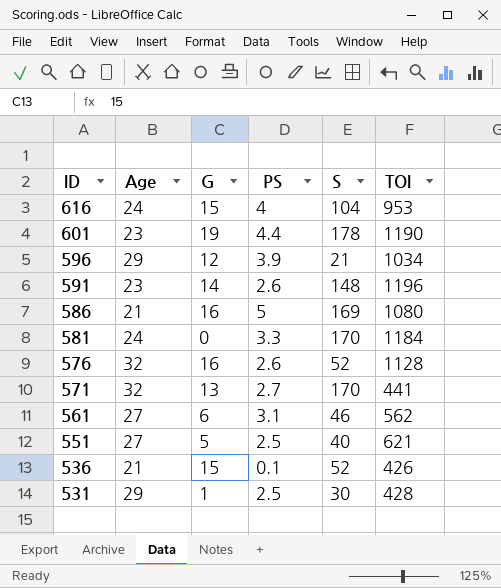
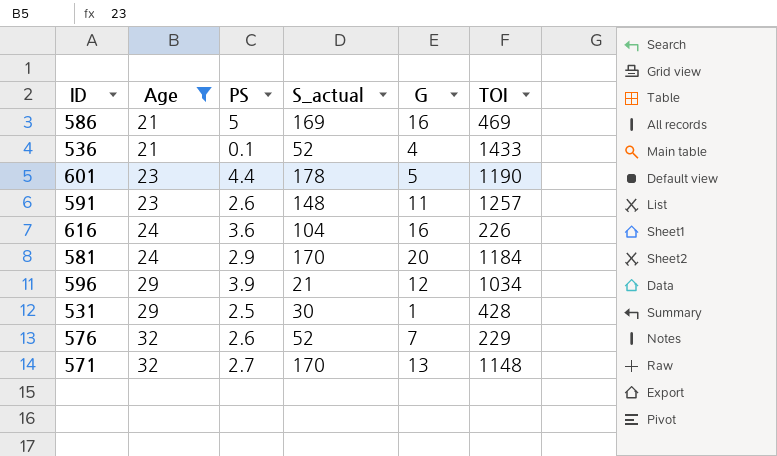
filter: none -> Age != 27
row order: ID descending -> Age ascending
column name: S -> S_actual
column G | position: 3 -> 5
586 | TOI: 1080 -> 469
536 | G: 15 -> 4
536 | TOI: 426 -> 1433
601 | G: 19 -> 5
591 | G: 14 -> 11
591 | TOI: 1196 -> 1257
616 | PS: 4 -> 3.6
616 | G: 15 -> 16
616 | TOI: 953 -> 226
581 | PS: 3.3 -> 2.9
581 | G: 0 -> 20
576 | G: 16 -> 7
576 | TOI: 1128 -> 229
571 | TOI: 441 -> 1148

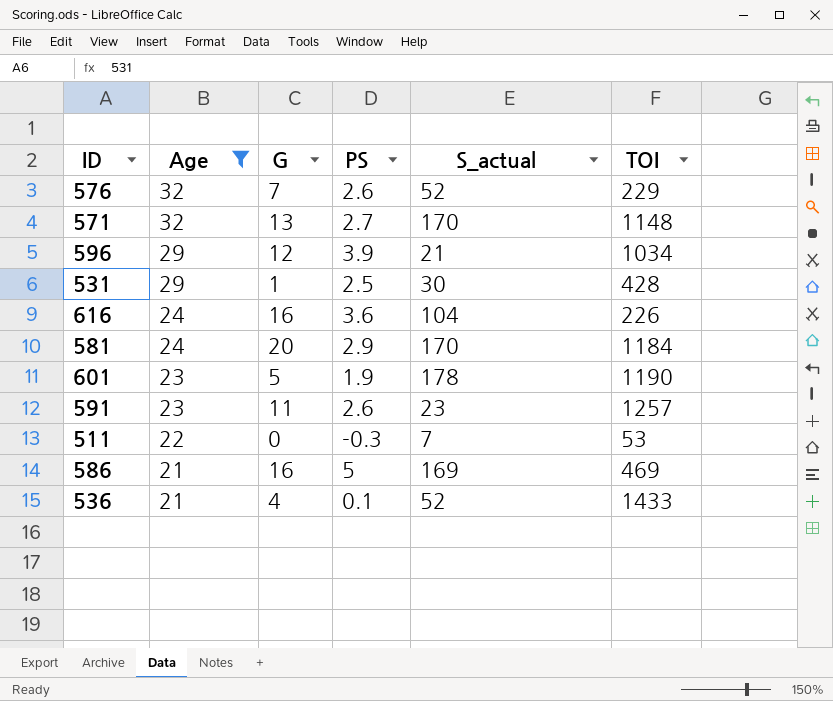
row order: Age ascending -> Age descending
column G | position: 5 -> 3
601 | PS: 4.4 -> 1.9
591 | S_actual: 148 -> 23
row 511: none -> 22 | 0 | -0.3 | 7 | 53

